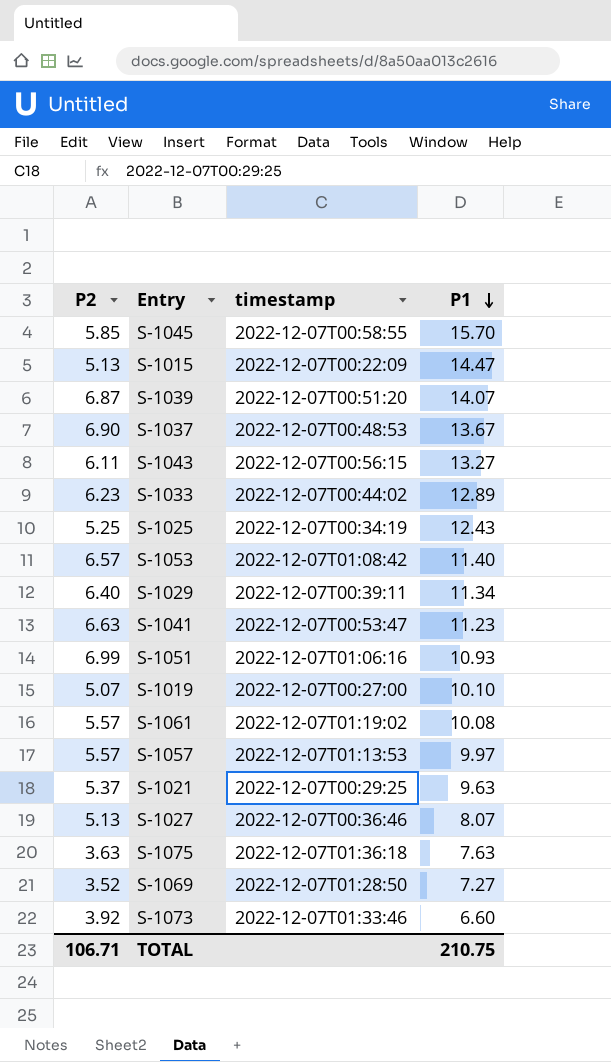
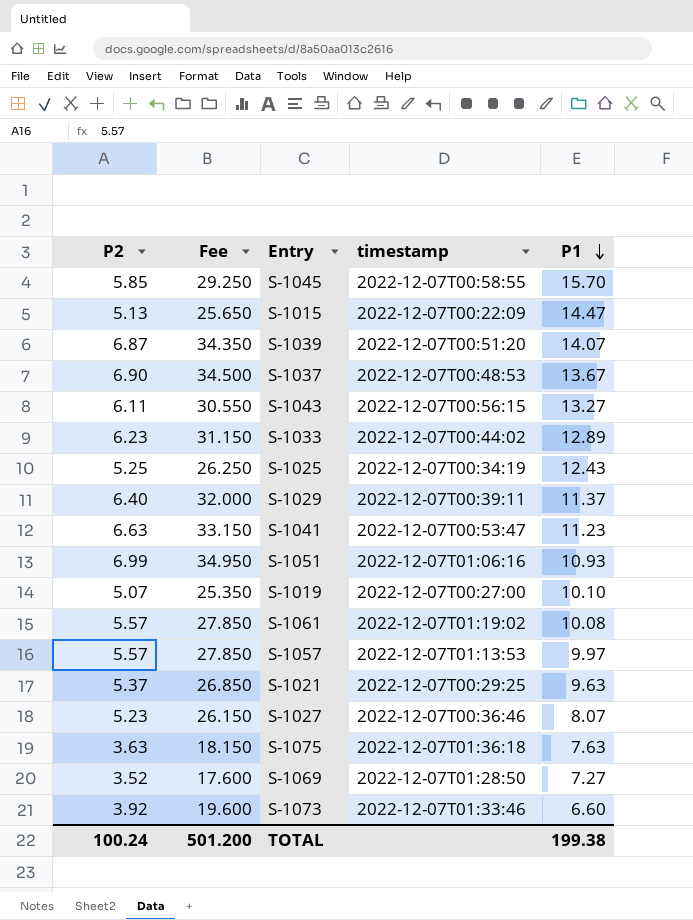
column Fee | formula: none -> [P2] * 5
row S-1053: 6.57 | 2022-12-07T01:08:42 | 11.40 -> none
S-1029 | P1: 11.34 -> 11.37
S-1027 | P2: 5.13 -> 5.23
TOTAL | P2: 106.71 -> 100.24
TOTAL | P1: 210.75 -> 199.38

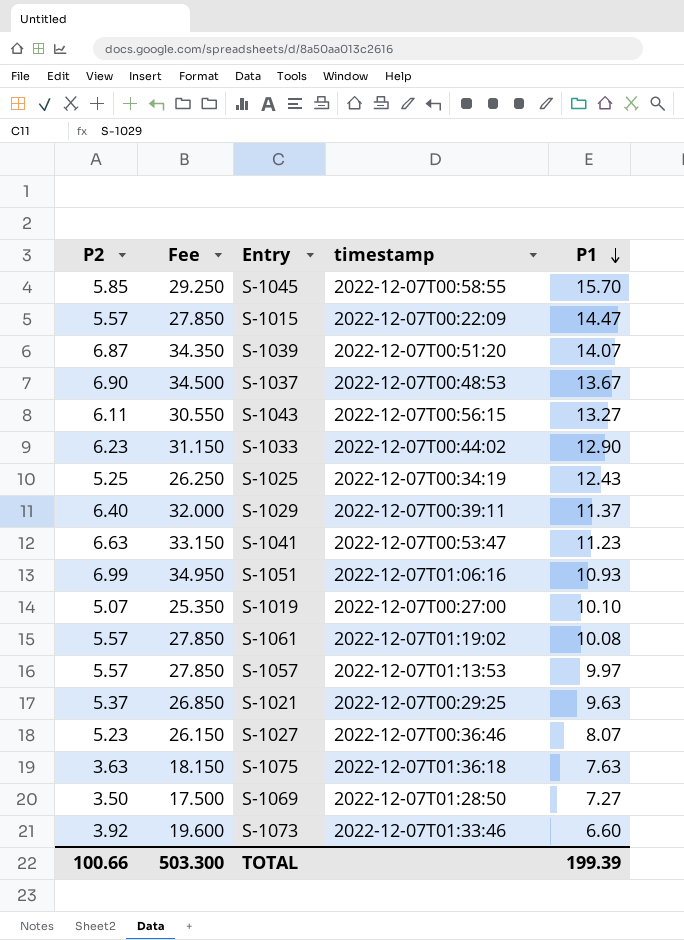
S-1015 | P2: 5.13 -> 5.57
S-1015 | Fee: 25.650 -> 27.850
S-1033 | P1: 12.89 -> 12.90
S-1069 | P2: 3.52 -> 3.50
S-1069 | Fee: 17.600 -> 17.500
TOTAL | P2: 100.24 -> 100.66
TOTAL | Fee: 501.200 -> 503.300
TOTAL | P1: 199.38 -> 199.39

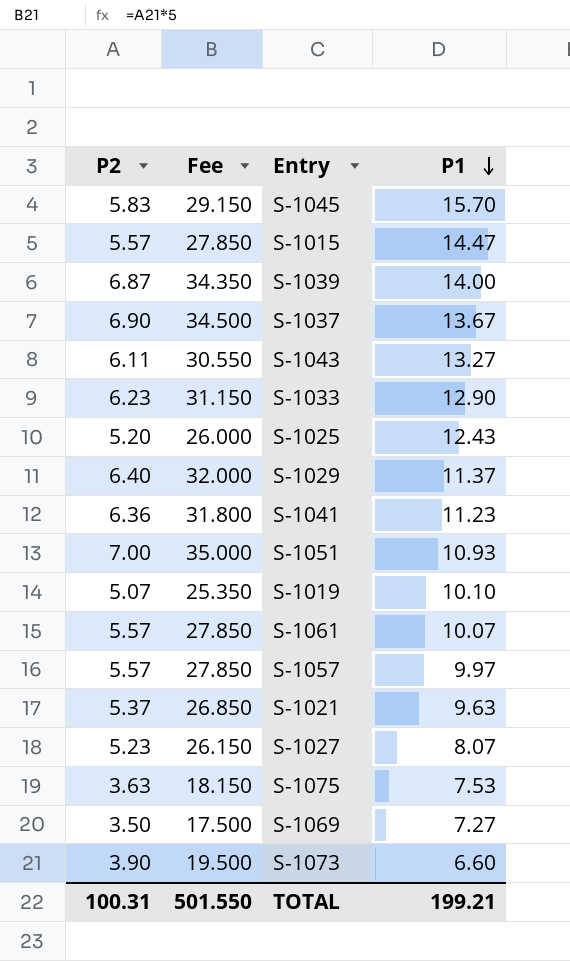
column timestamp | position: 4 -> none
S-1045 | P2: 5.85 -> 5.83
S-1045 | Fee: 29.250 -> 29.150
S-1039 | P1: 14.07 -> 14.00
S-1025 | P2: 5.25 -> 5.20
S-1025 | Fee: 26.250 -> 26.000
S-1041 | P2: 6.63 -> 6.36
S-1041 | Fee: 33.150 -> 31.800
S-1051 | P2: 6.99 -> 7.00
S-1051 | Fee: 34.950 -> 35.000
S-1061 | P1: 10.08 -> 10.07
S-1075 | P1: 7.63 -> 7.53
S-1073 | P2: 3.92 -> 3.90
S-1073 | Fee: 19.600 -> 19.500
TOTAL | P2: 100.66 -> 100.31
TOTAL | Fee: 503.300 -> 501.550
TOTAL | P1: 199.39 -> 199.21

